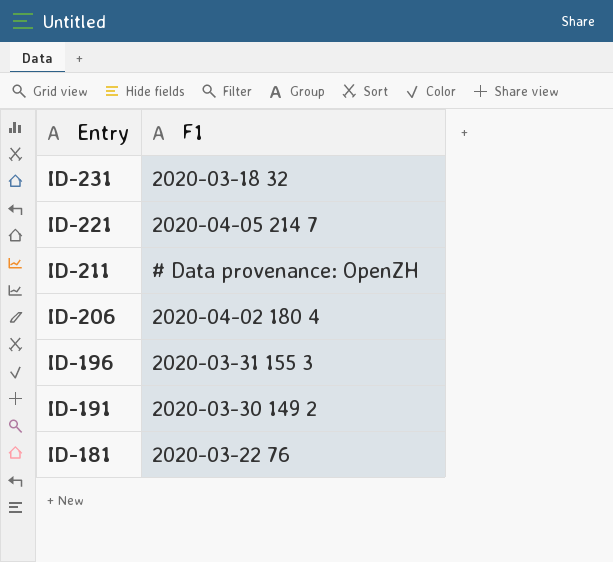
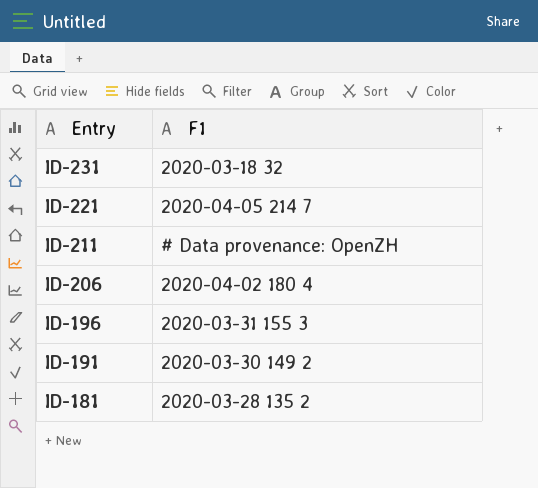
ID-181 | F1: 2020-03-22 76 -> 2020-03-28 135 2

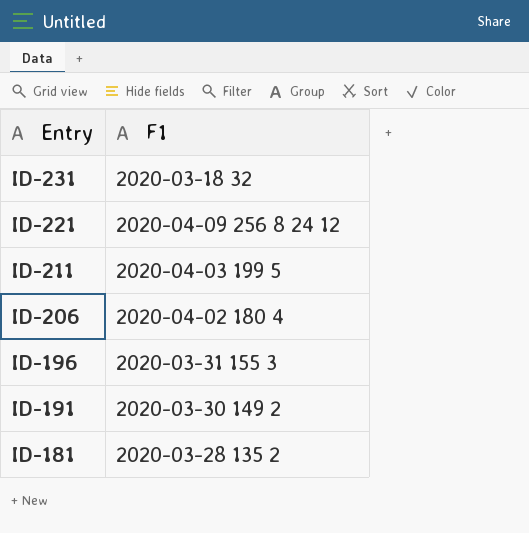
ID-221 | F1: 2020-04-05 214 7 -> 2020-04-09 256 8 24 12
ID-211 | F1: # Data provenance: OpenZH -> 2020-04-03 199 5

